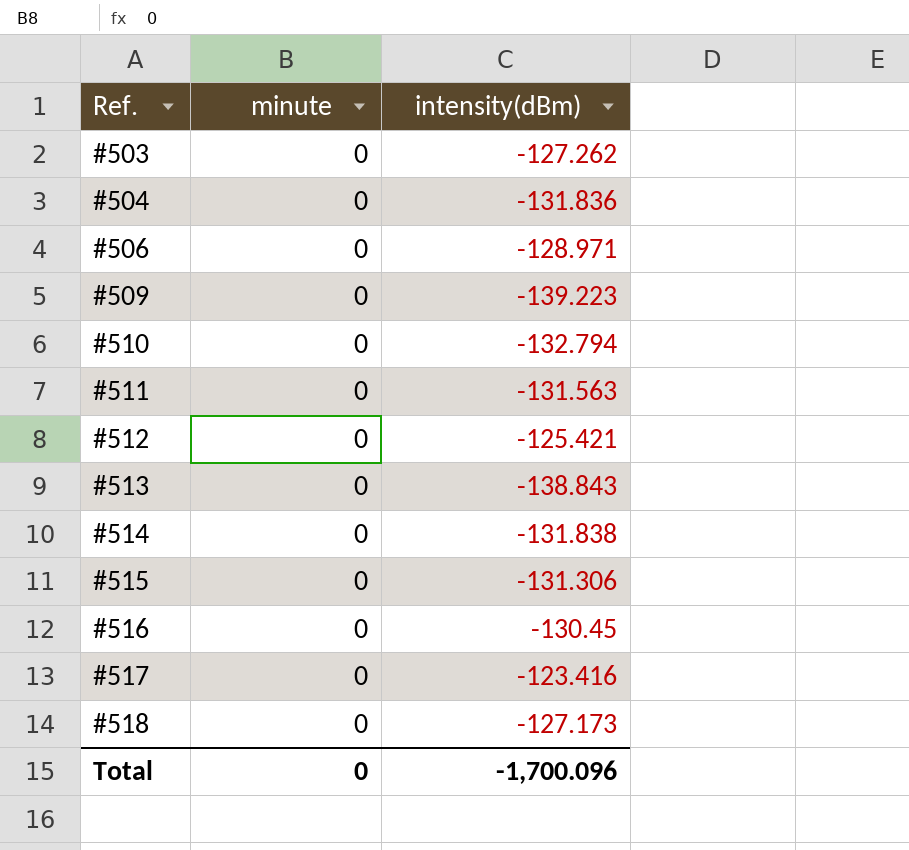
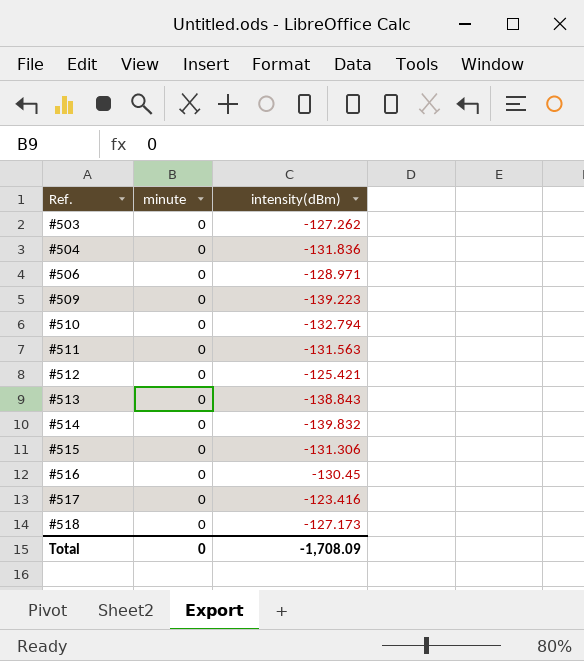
#514 | intensity(dBm): -131.838 -> -139.832
Total | intensity(dBm): -1,700.096 -> -1,708.09

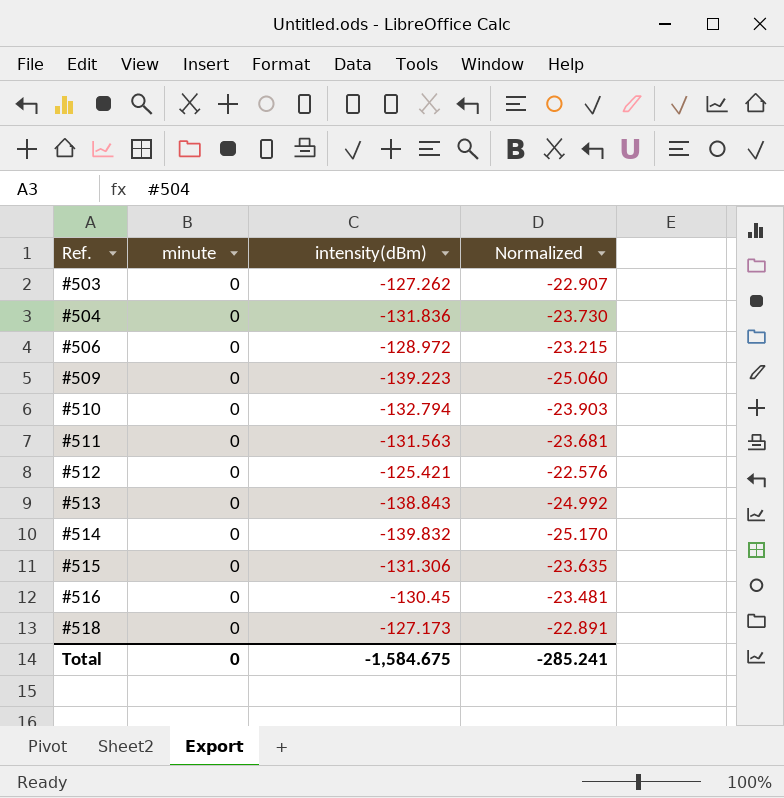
column Normalized | formula: none -> [intensity(dBm)] * 0.18
row #517: 0 | -123.416 -> none
#506 | intensity(dBm): -128.971 -> -128.972
Total | intensity(dBm): -1,708.09 -> -1,584.675

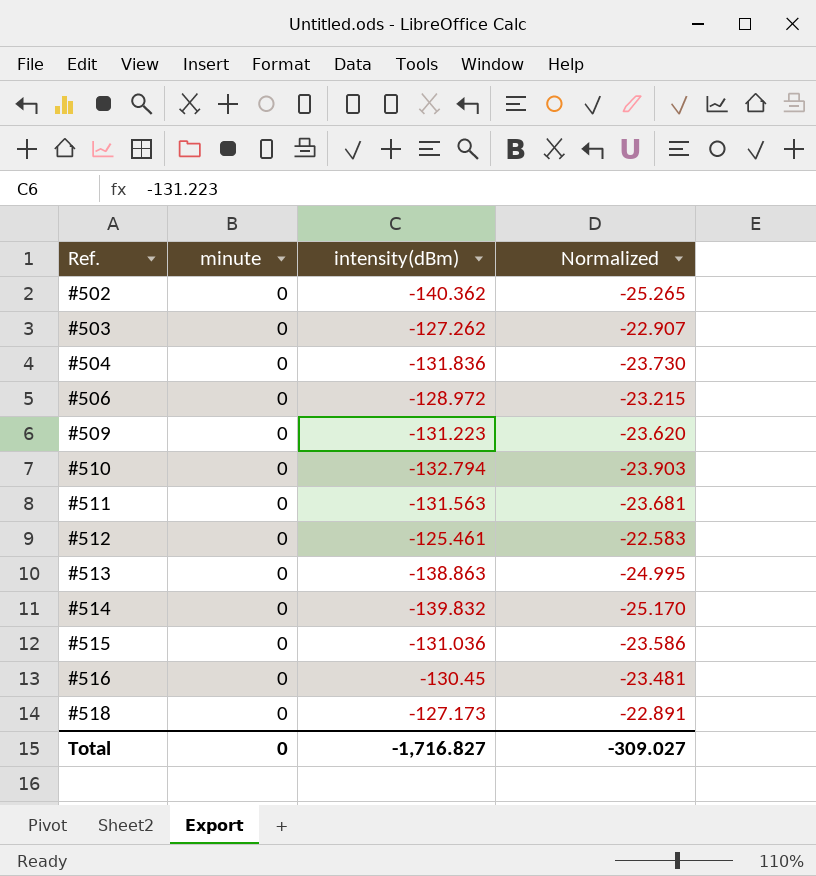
row #502: none -> 0 | -140.362 | -25.265
#509 | intensity(dBm): -139.223 -> -131.223
#509 | Normalized: -25.060 -> -23.620
#512 | intensity(dBm): -125.421 -> -125.461
#512 | Normalized: -22.576 -> -22.583
#513 | intensity(dBm): -138.843 -> -138.863
#513 | Normalized: -24.992 -> -24.995
#515 | intensity(dBm): -131.306 -> -131.036
#515 | Normalized: -23.635 -> -23.586
Total | intensity(dBm): -1,584.675 -> -1,716.827
Total | Normalized: -285.241 -> -309.027

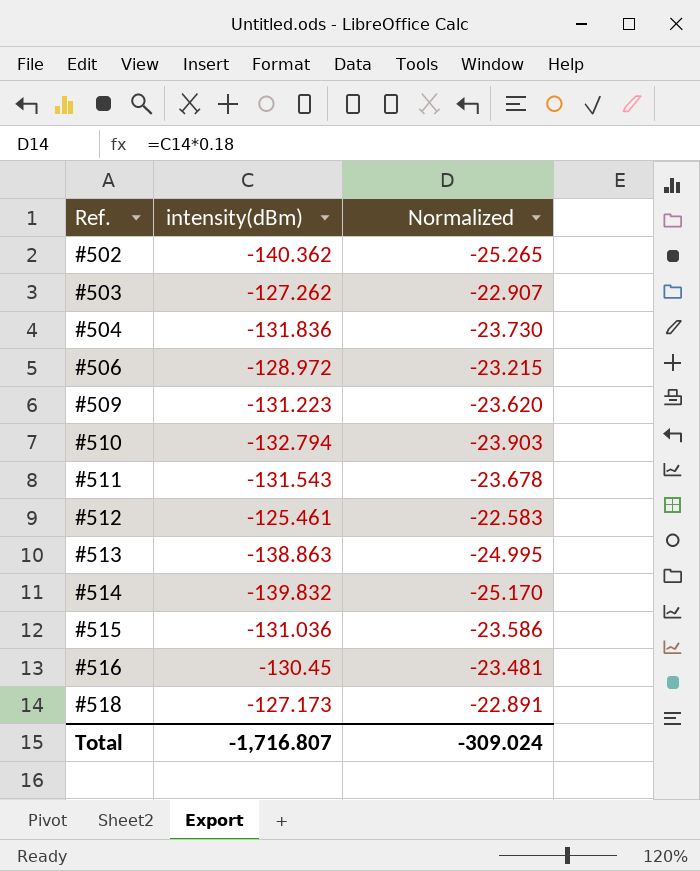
column minute | position: 2 -> none
#511 | intensity(dBm): -131.563 -> -131.543
#511 | Normalized: -23.681 -> -23.678
Total | intensity(dBm): -1,716.827 -> -1,716.807
Total | Normalized: -309.027 -> -309.024

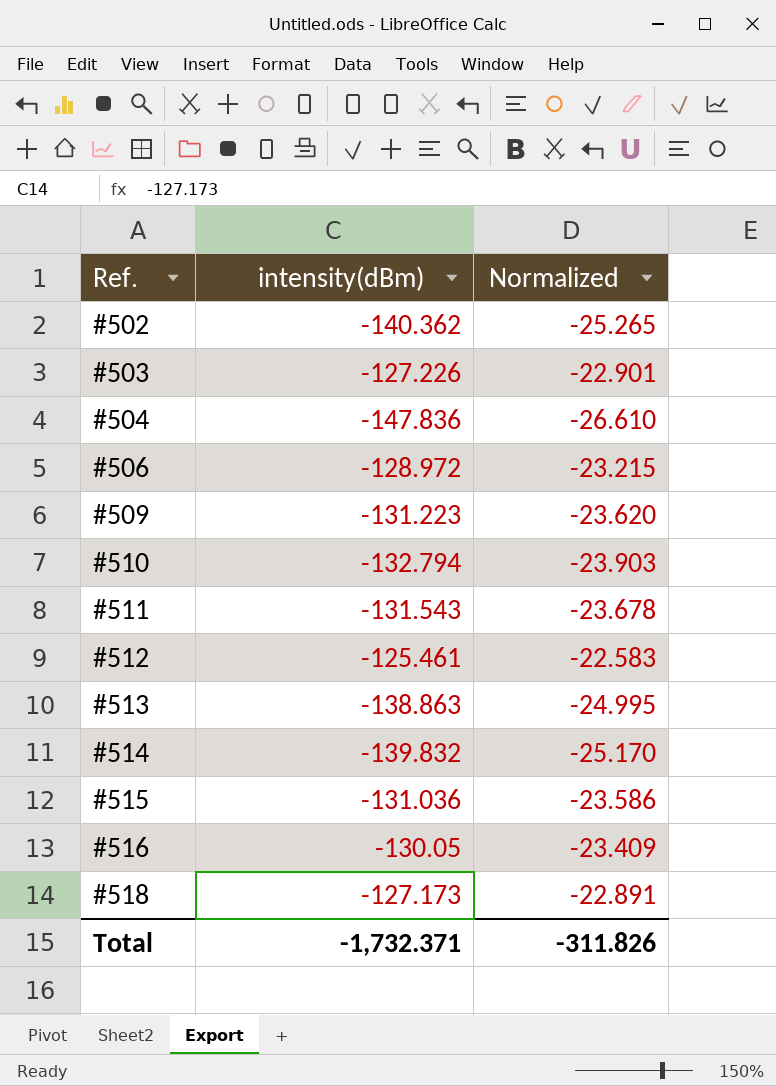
#503 | intensity(dBm): -127.262 -> -127.226
#503 | Normalized: -22.907 -> -22.901
#504 | intensity(dBm): -131.836 -> -147.836
#504 | Normalized: -23.730 -> -26.610
#516 | intensity(dBm): -130.45 -> -130.05
#516 | Normalized: -23.481 -> -23.409
Total | intensity(dBm): -1,716.807 -> -1,732.371
Total | Normalized: -309.024 -> -311.826

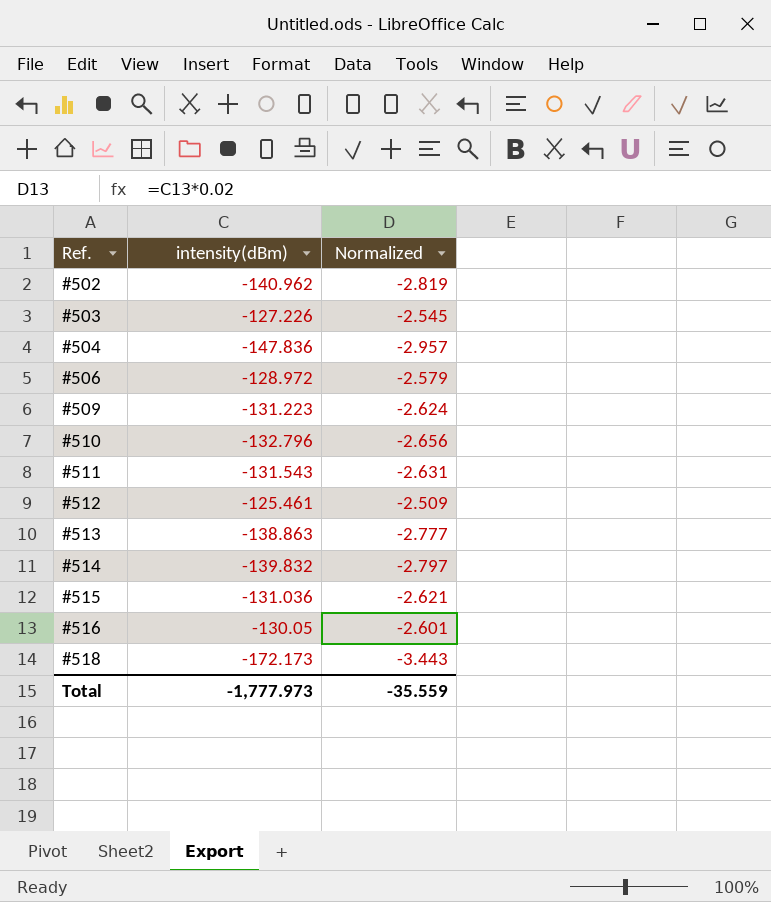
column Normalized | formula: [intensity(dBm)] * 0.18 -> [intensity(dBm)] * 0.02
#502 | intensity(dBm): -140.362 -> -140.962
#510 | intensity(dBm): -132.794 -> -132.796
#518 | intensity(dBm): -127.173 -> -172.173
Total | intensity(dBm): -1,732.371 -> -1,777.973
Total | Normalized: -311.826 -> -35.559

